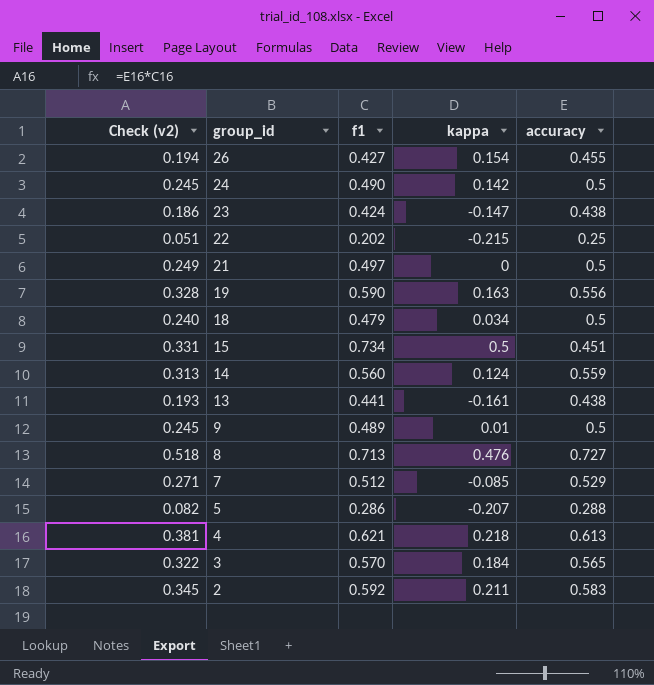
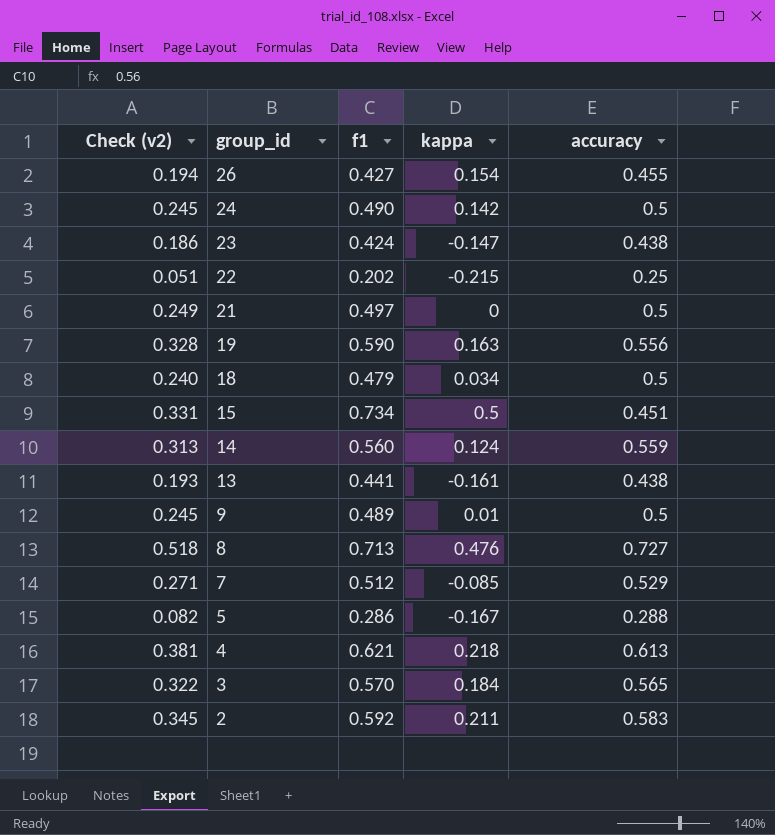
5 | kappa: -0.207 -> -0.167

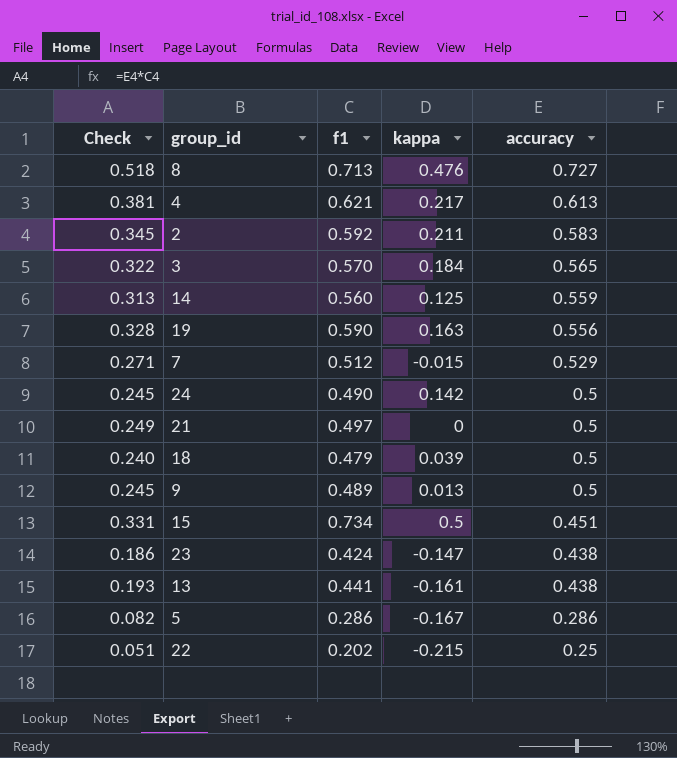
row order: group_id descending -> accuracy descending
column name: Check (v2) -> Check
row 26: 0.194 | 0.427 | 0.154 | 0.455 -> none
4 | kappa: 0.218 -> 0.217
14 | kappa: 0.124 -> 0.125
7 | kappa: -0.085 -> -0.015
18 | kappa: 0.034 -> 0.039
9 | kappa: 0.01 -> 0.013
5 | accuracy: 0.288 -> 0.286

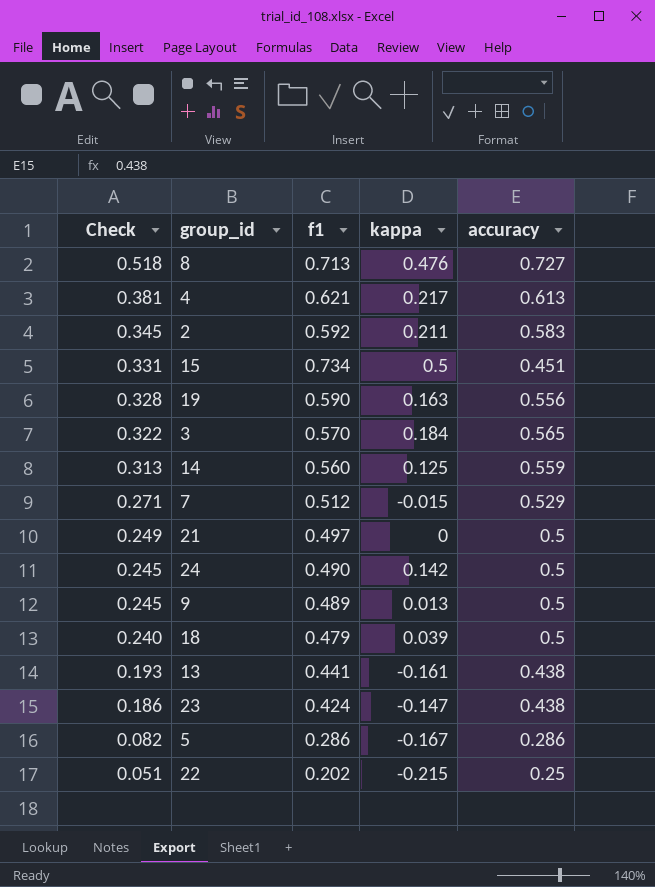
row order: accuracy descending -> Check descending

